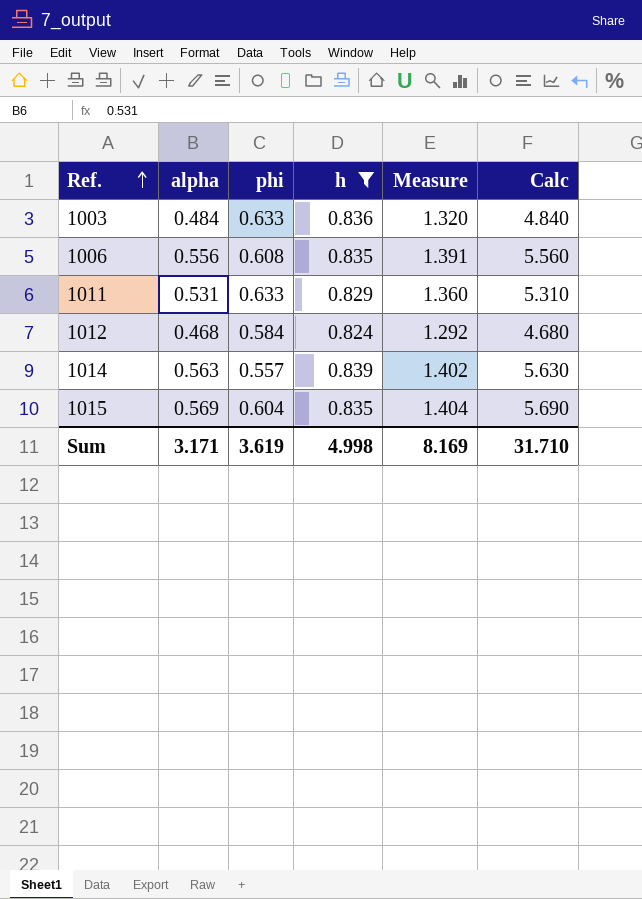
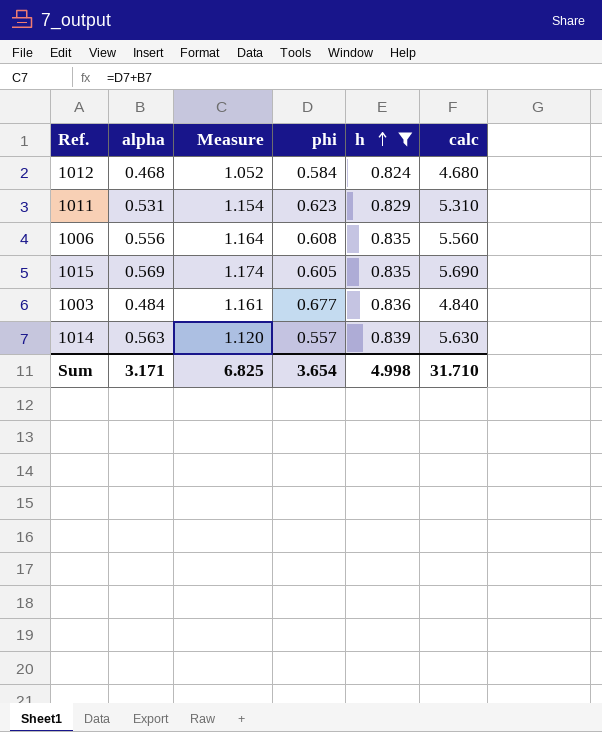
row order: Ref. ascending -> h ascending
column Measure | formula: [alpha] + [h] -> [alpha] + [phi]
column Measure | position: 5 -> 3
column name: Calc -> calc
1011 | phi: 0.633 -> 0.623
1015 | phi: 0.604 -> 0.605
1003 | phi: 0.633 -> 0.677
Sum | Measure: 8.169 -> 6.825
Sum | phi: 3.619 -> 3.654

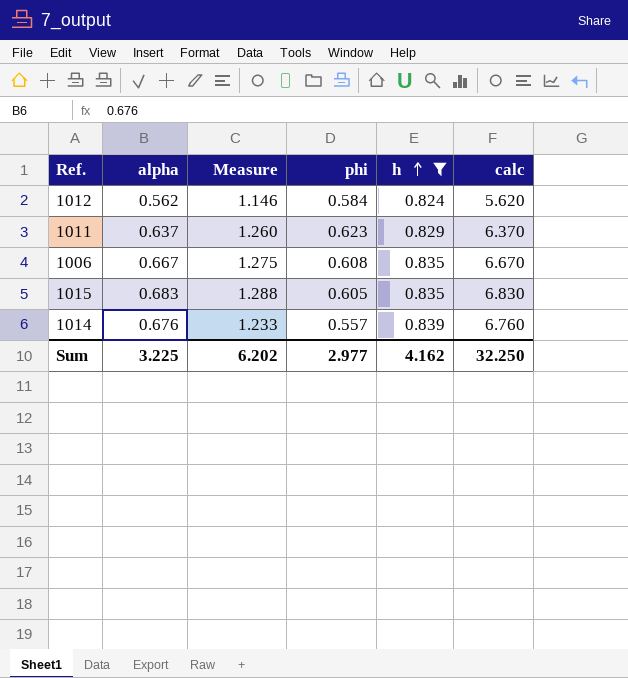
row 1003: 0.484 | 1.161 | 0.677 | 0.836 | 4.840 -> none
1012 | alpha: 0.468 -> 0.562
1012 | Measure: 1.052 -> 1.146
1012 | calc: 4.680 -> 5.620
1011 | alpha: 0.531 -> 0.637
1011 | Measure: 1.154 -> 1.260
1011 | calc: 5.310 -> 6.370
1006 | alpha: 0.556 -> 0.667
1006 | Measure: 1.164 -> 1.275
1006 | calc: 5.560 -> 6.670
1015 | alpha: 0.569 -> 0.683
1015 | Measure: 1.174 -> 1.288
1015 | calc: 5.690 -> 6.830
1014 | alpha: 0.563 -> 0.676
1014 | Measure: 1.120 -> 1.233
1014 | calc: 5.630 -> 6.760
Sum | alpha: 3.171 -> 3.225
Sum | Measure: 6.825 -> 6.202
Sum | phi: 3.654 -> 2.977
Sum | h: 4.998 -> 4.162
Sum | calc: 31.710 -> 32.250

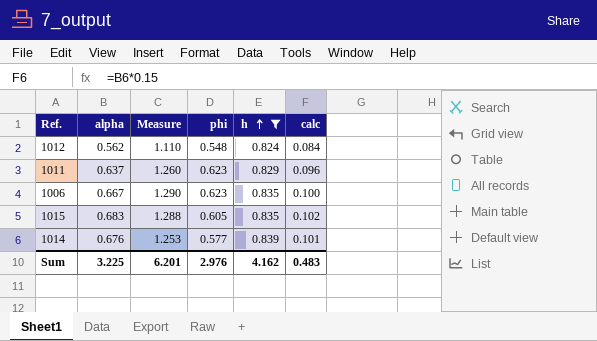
column calc | formula: [alpha] * 10 -> [alpha] * 0.15
1012 | Measure: 1.146 -> 1.110
1012 | phi: 0.584 -> 0.548
1006 | Measure: 1.275 -> 1.290
1006 | phi: 0.608 -> 0.623
1014 | Measure: 1.233 -> 1.253
1014 | phi: 0.557 -> 0.577
Sum | Measure: 6.202 -> 6.201
Sum | phi: 2.977 -> 2.976
Sum | calc: 32.250 -> 0.483

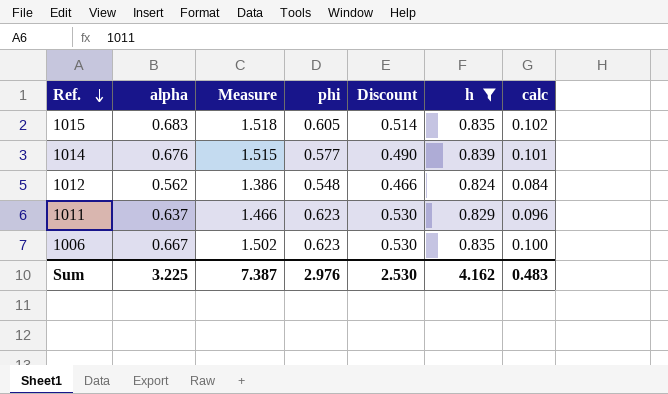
row order: h ascending -> Ref. descending
column Measure | formula: [alpha] + [phi] -> [alpha] + [h]
column Discount | formula: none -> [phi] * 0.85
Sum | Measure: 6.201 -> 7.387

